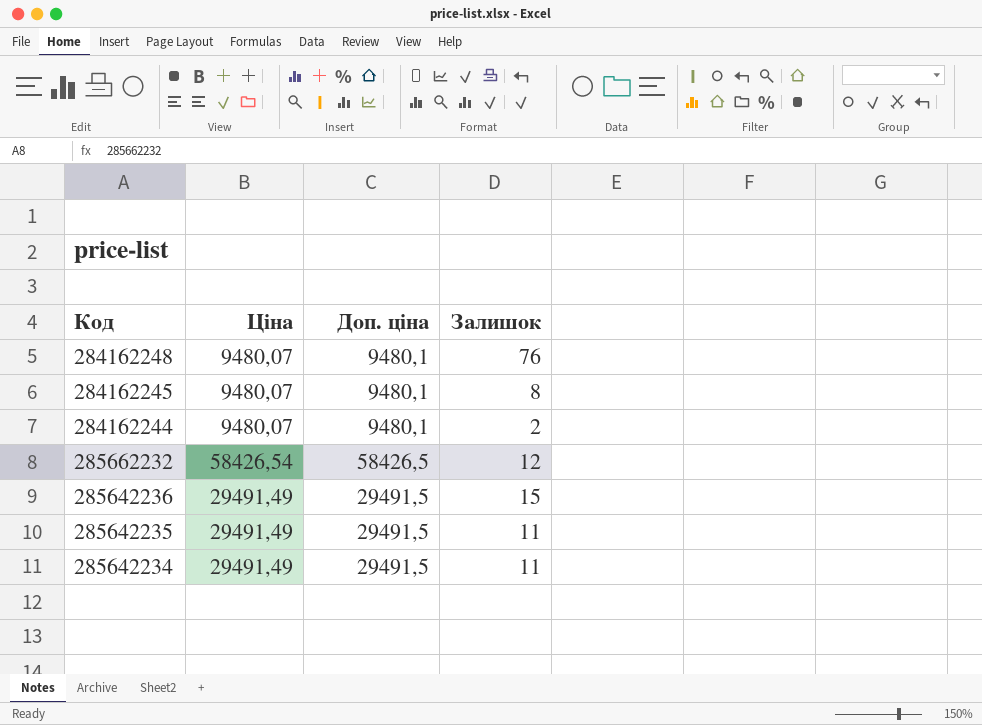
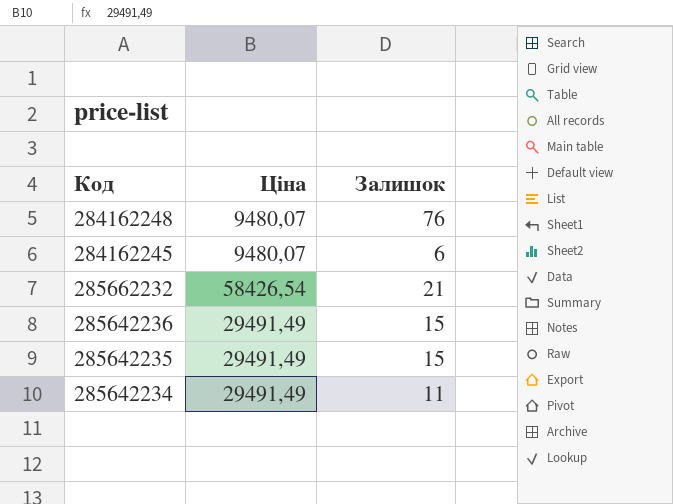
column Доп. ціна | position: 3 -> none
row 284162244: 9480,07 | 9480,1 | 2 -> none
284162245 | Залишок: 8 -> 6
285662232 | Залишок: 12 -> 21
285642235 | Залишок: 11 -> 15

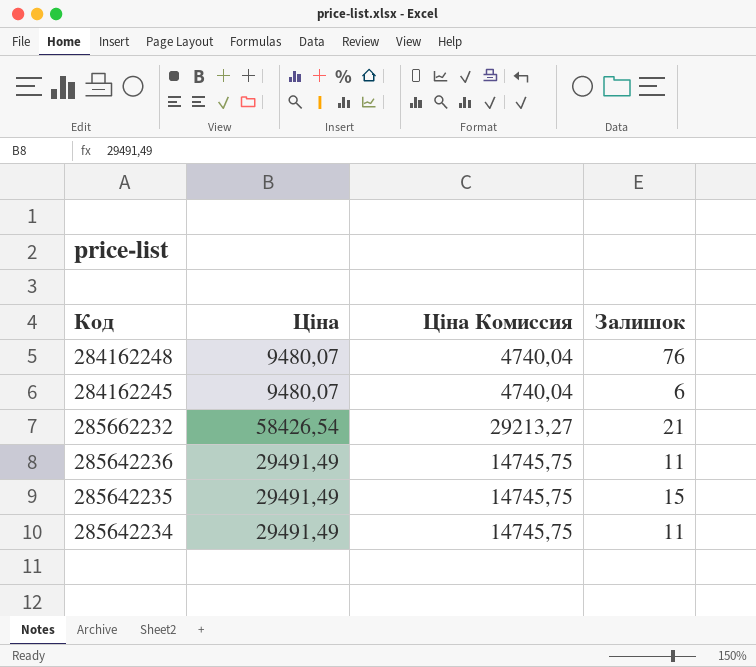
column Ціна Комиссия | formula: none -> [Ціна] * 0,5
285642236 | Залишок: 15 -> 11

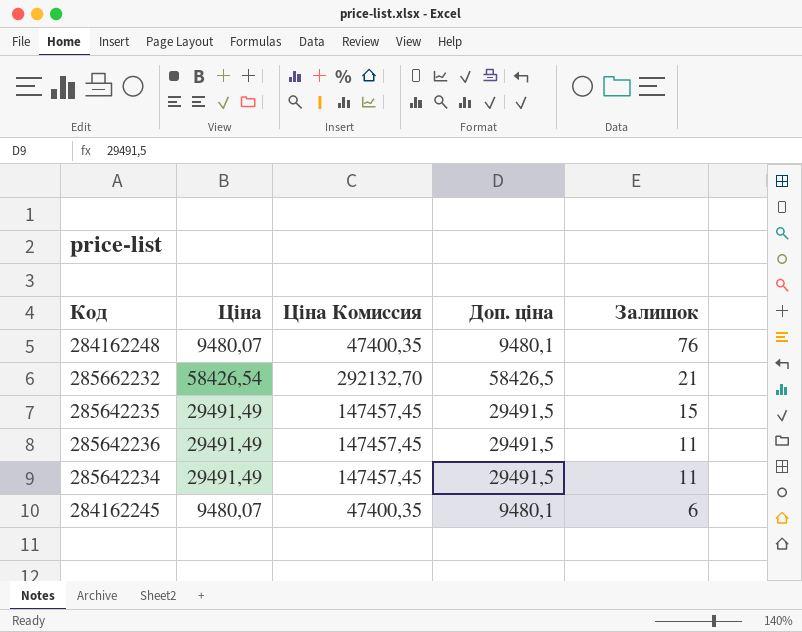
row order: none -> Залишок descending
column Ціна Комиссия | formula: [Ціна] * 0,5 -> [Ціна] * 5
column Доп. ціна | position: none -> 4

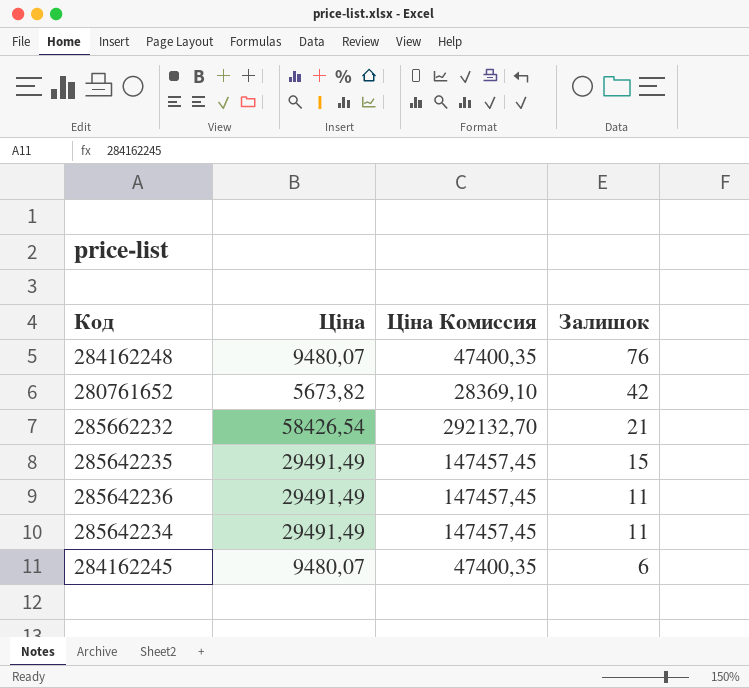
column Доп. ціна | position: 4 -> none
row 280761652: none -> 5673,82 | 28369,10 | 42

